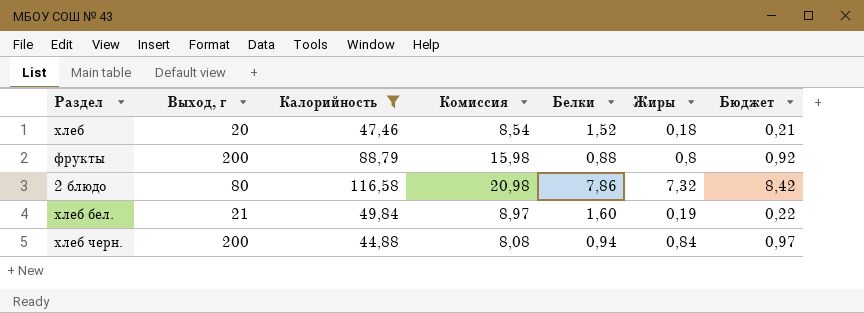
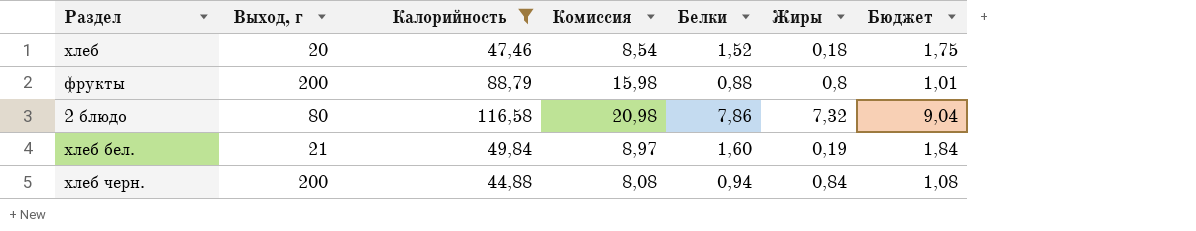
column Бюджет | formula: [Жиры] * 1,15 -> [Белки] * 1,15

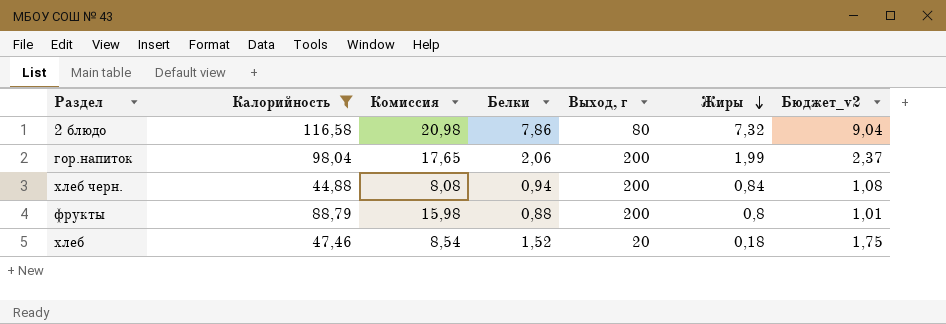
row order: none -> Жиры descending
column Выход, г | position: 2 -> 5
column name: Бюджет -> Бюджет_v2
row хлеб бел.: 21 | 49,84 | 8,97 | 1,60 | 0,19 | 1,84 -> none
row гор.напиток: none -> 98,04 | 17,65 | 2,06 | 200 | 1,99 | 2,37

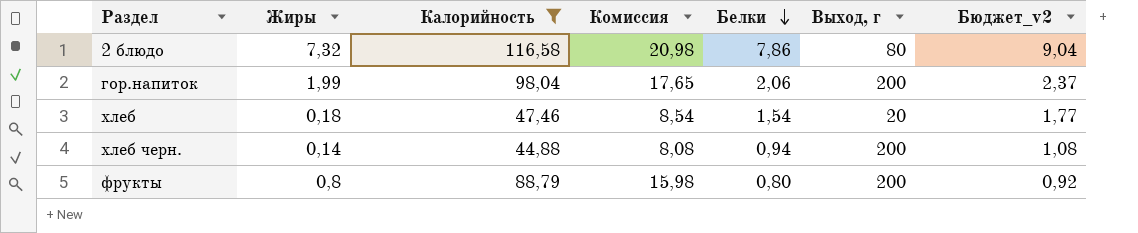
row order: Жиры descending -> Белки descending
column Жиры | position: 6 -> 2
хлеб | Белки: 1,52 -> 1,54
хлеб | Бюджет_v2: 1,75 -> 1,77
хлеб черн. | Жиры: 0,84 -> 0,14
фрукты | Белки: 0,88 -> 0,80
фрукты | Бюджет_v2: 1,01 -> 0,92

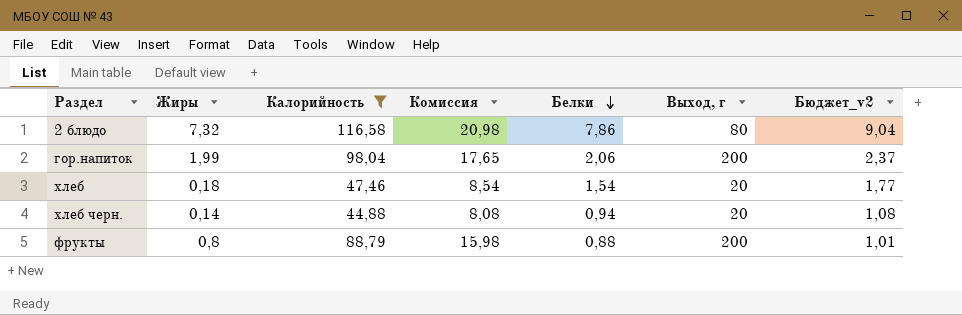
хлеб черн. | Выход, г: 200 -> 20
фрукты | Белки: 0,80 -> 0,88
фрукты | Бюджет_v2: 0,92 -> 1,01

